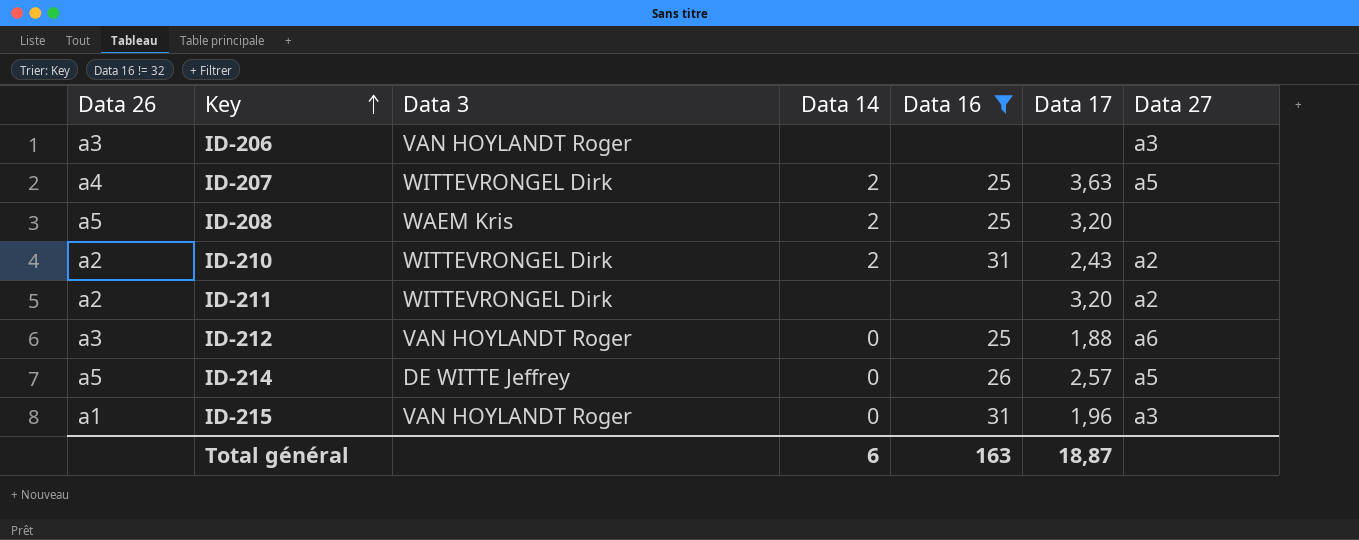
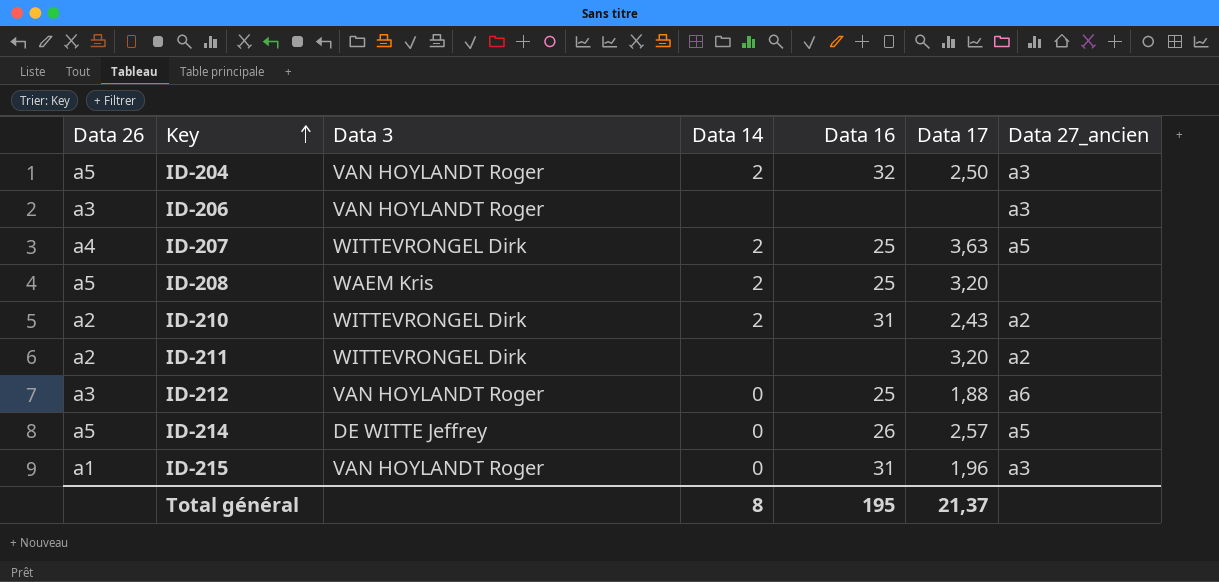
filter: Data 16 != 32 -> none
column name: Data 27 -> Data 27_ancien
Total général | Data 14: 6 -> 8
Total général | Data 16: 163 -> 195
Total général | Data 17: 18,87 -> 21,37

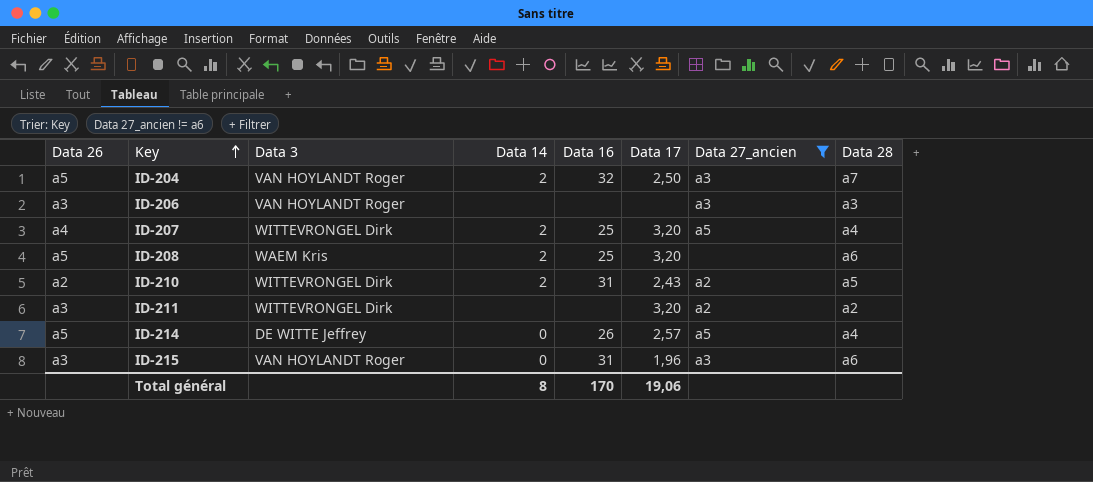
filter: none -> Data 27_ancien != a6
column Data 28 | position: none -> 8
ID-207 | Data 17: 3,63 -> 3,20
ID-211 | Data 26: a2 -> a3
ID-215 | Data 26: a1 -> a3
Total général | Data 16: 195 -> 170
Total général | Data 17: 21,37 -> 19,06

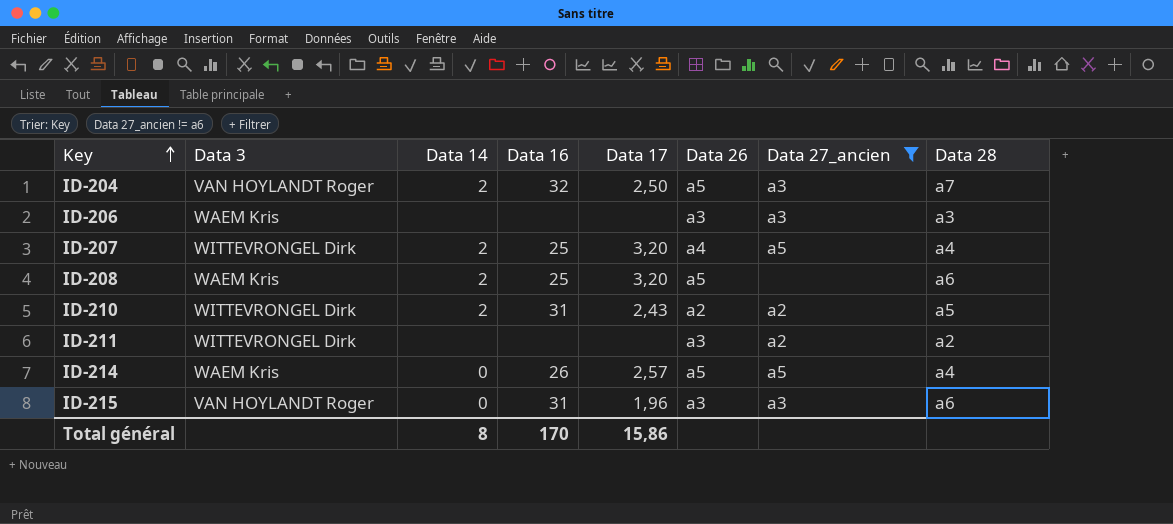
column Data 26 | position: 1 -> 6
ID-206 | Data 3: VAN HOYLANDT Roger -> WAEM Kris
ID-211 | Data 17: 3,20 -> none
ID-214 | Data 3: DE WITTE Jeffrey -> WAEM Kris
Total général | Data 17: 19,06 -> 15,86

